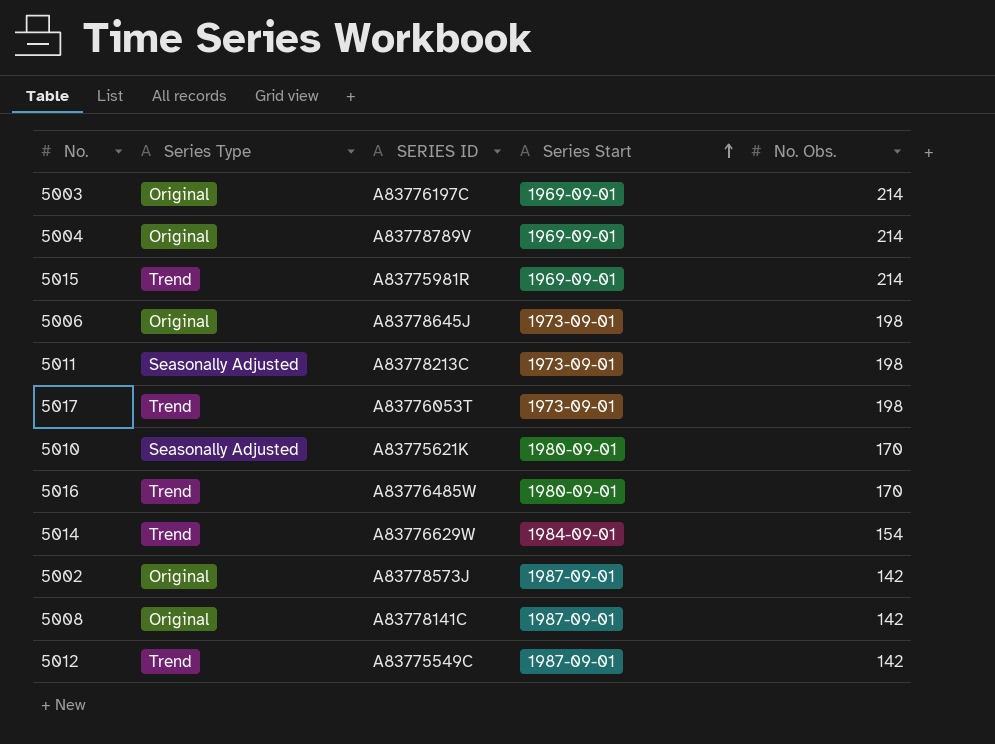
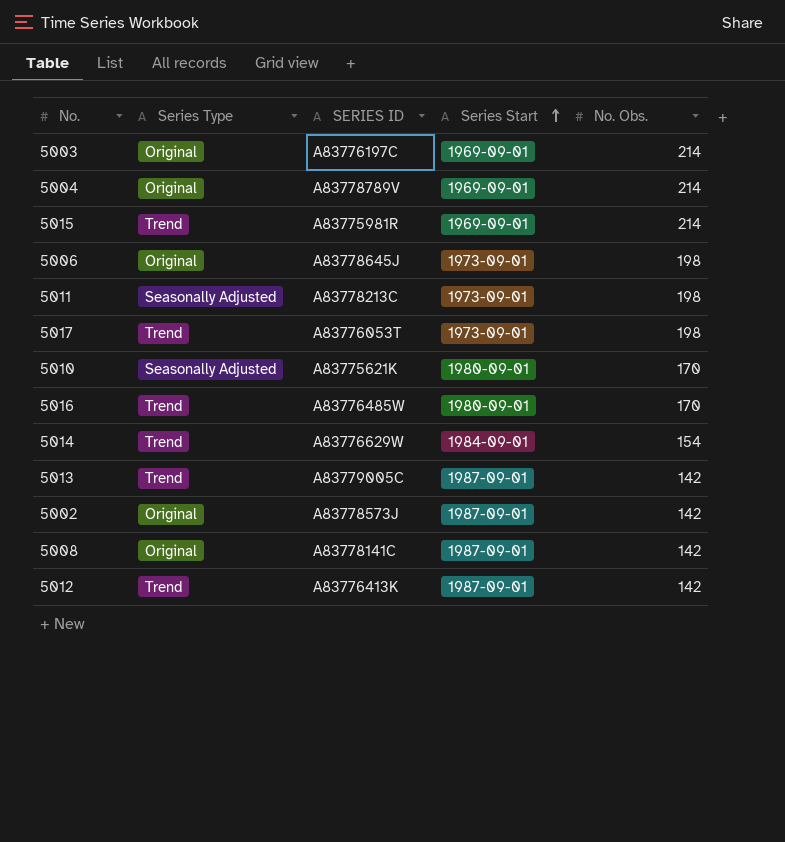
row 5013: none -> Trend | A83779005C | 1987-09-01 | 142
5012 | SERIES ID: A83775549C -> A83776413K

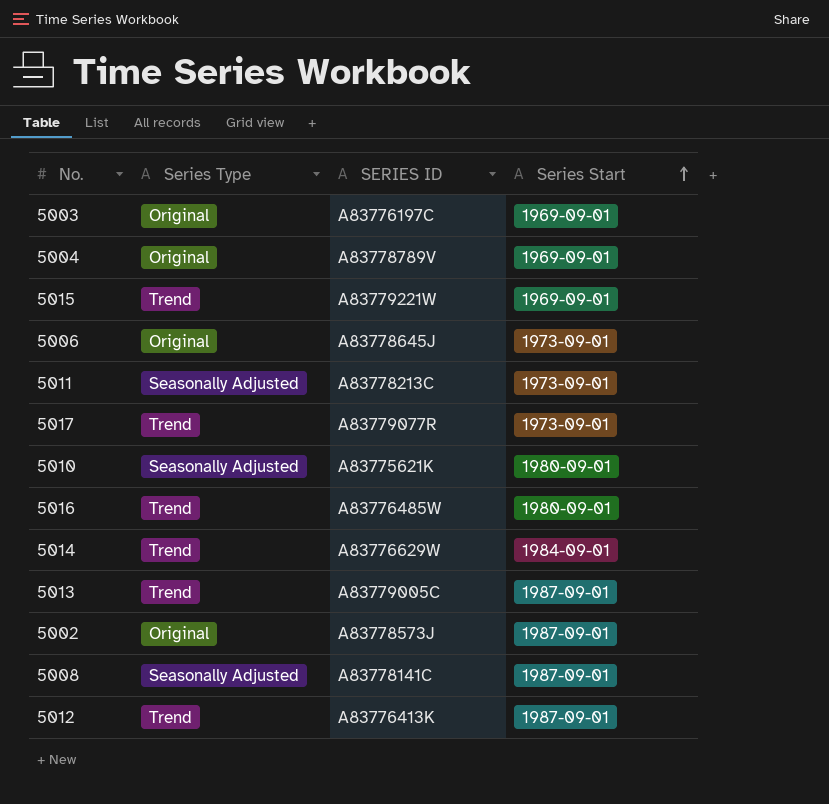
column No. Obs. | position: 5 -> none
5015 | SERIES ID: A83775981R -> A83779221W
5017 | SERIES ID: A83776053T -> A83779077R
5008 | Series Type: Original -> Seasonally Adjusted

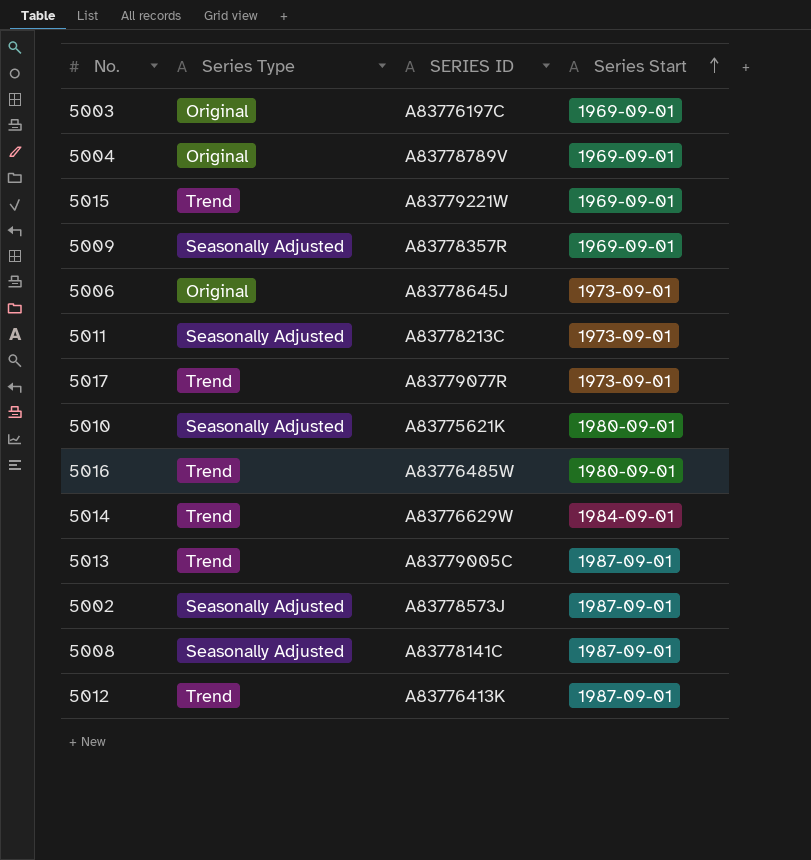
row 5009: none -> Seasonally Adjusted | A83778357R | 1969-09-01
5002 | Series Type: Original -> Seasonally Adjusted

